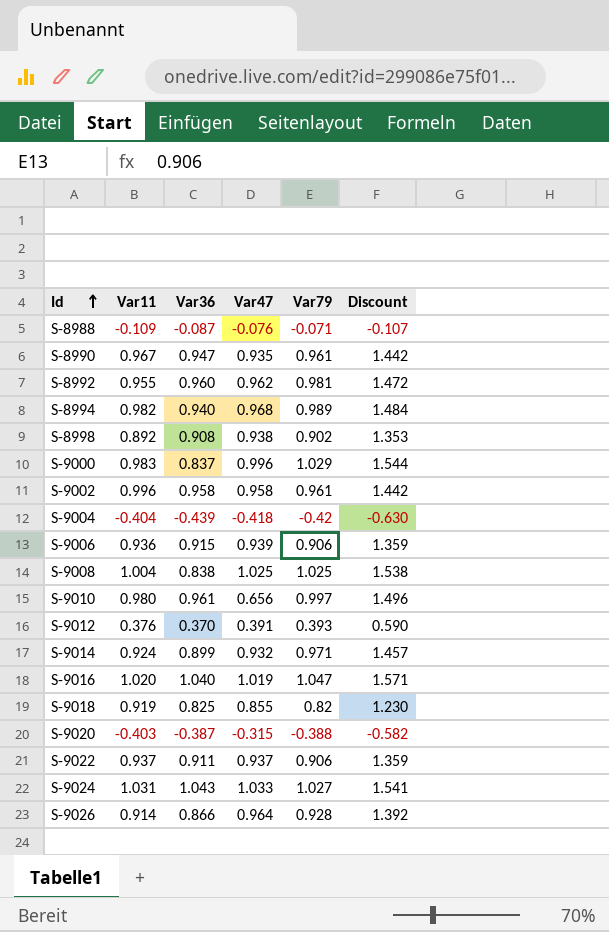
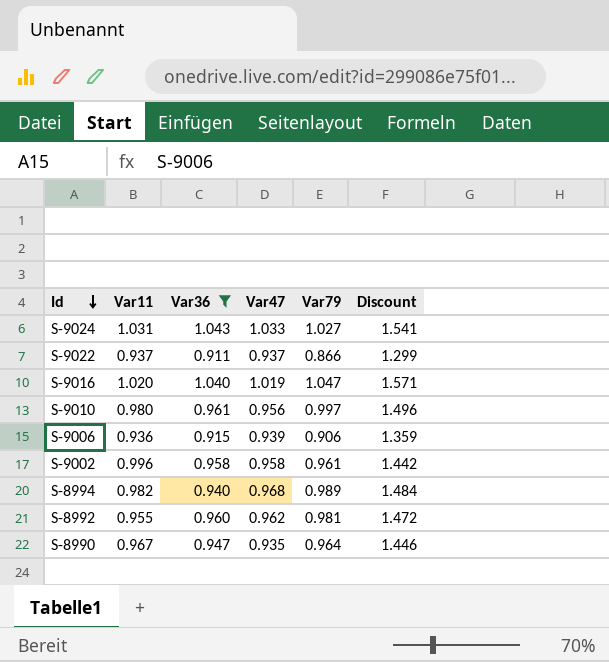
filter: none -> Var36 >= 0.911
row order: Id ascending -> Id descending
S-9022 | Var79: 0.906 -> 0.866
S-9022 | Discount: 1.359 -> 1.299
S-9010 | Var47: 0.656 -> 0.956
S-8990 | Var79: 0.961 -> 0.964
S-8990 | Discount: 1.442 -> 1.446

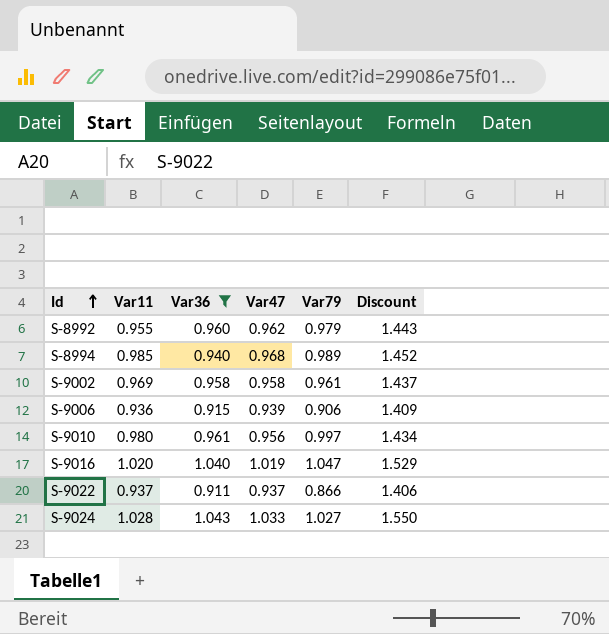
row order: Id descending -> Id ascending
column Discount | formula: [Var79] * 1.5 -> [Var47] * 1.5
row S-8990: 0.967 | 0.947 | 0.935 | 0.964 | 1.446 -> none
S-8992 | Var79: 0.981 -> 0.979
S-8994 | Var11: 0.982 -> 0.985
S-9002 | Var11: 0.996 -> 0.969
S-9024 | Var11: 1.031 -> 1.028

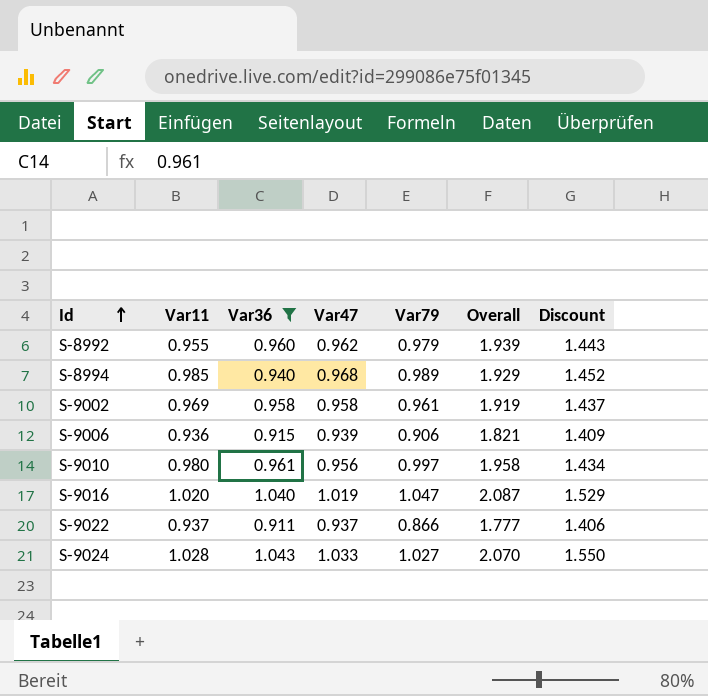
column Overall | formula: none -> [Var36] + [Var79]

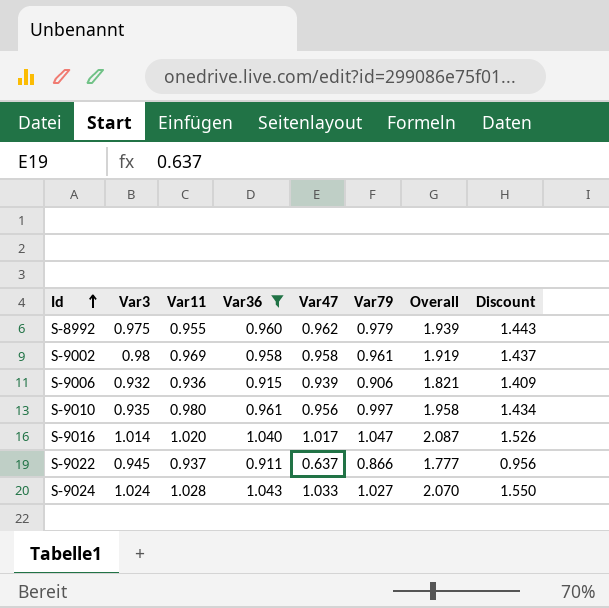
column Var3 | position: none -> 2
row S-8994: 0.985 | 0.940 | 0.968 | 0.989 | 1.929 | 1.452 -> none
S-9016 | Var47: 1.019 -> 1.017
S-9016 | Discount: 1.529 -> 1.526
S-9022 | Var47: 0.937 -> 0.637
S-9022 | Discount: 1.406 -> 0.956

